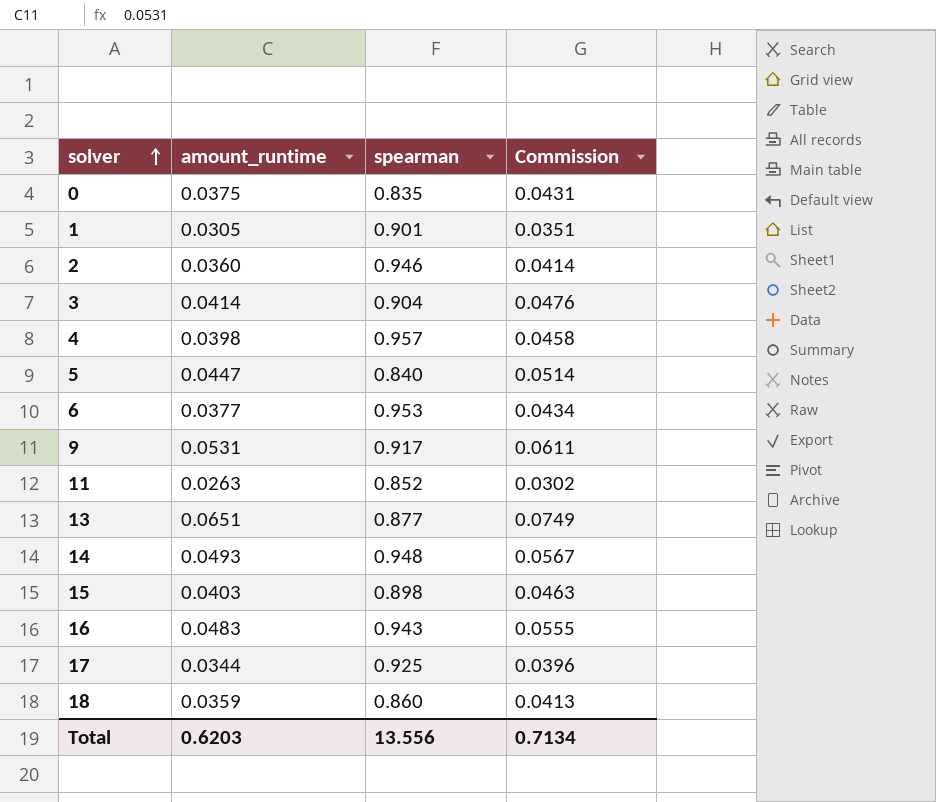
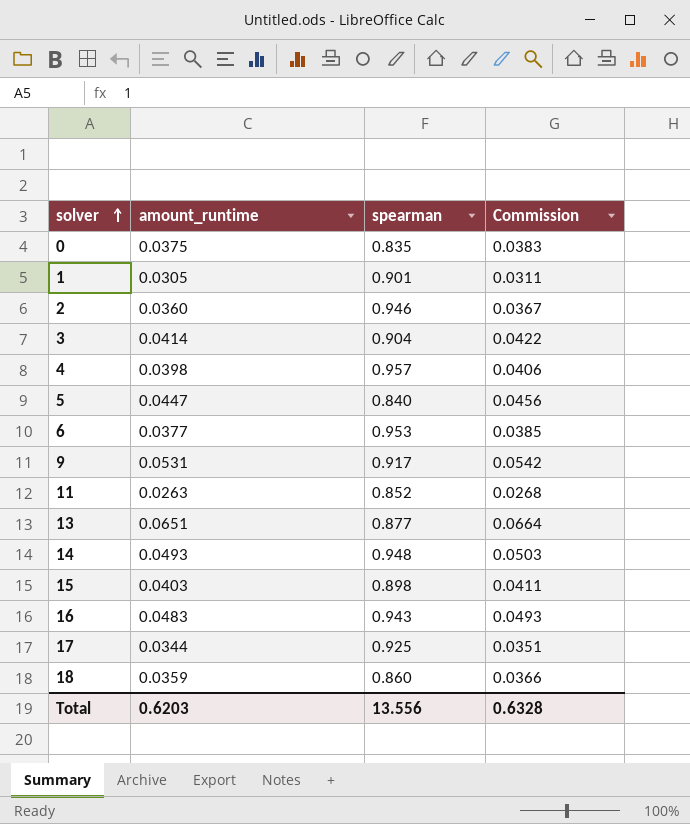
column Commission | formula: [amount_runtime] * 1.15 -> [amount_runtime] * 1.02
Total | Commission: 0.7134 -> 0.6328

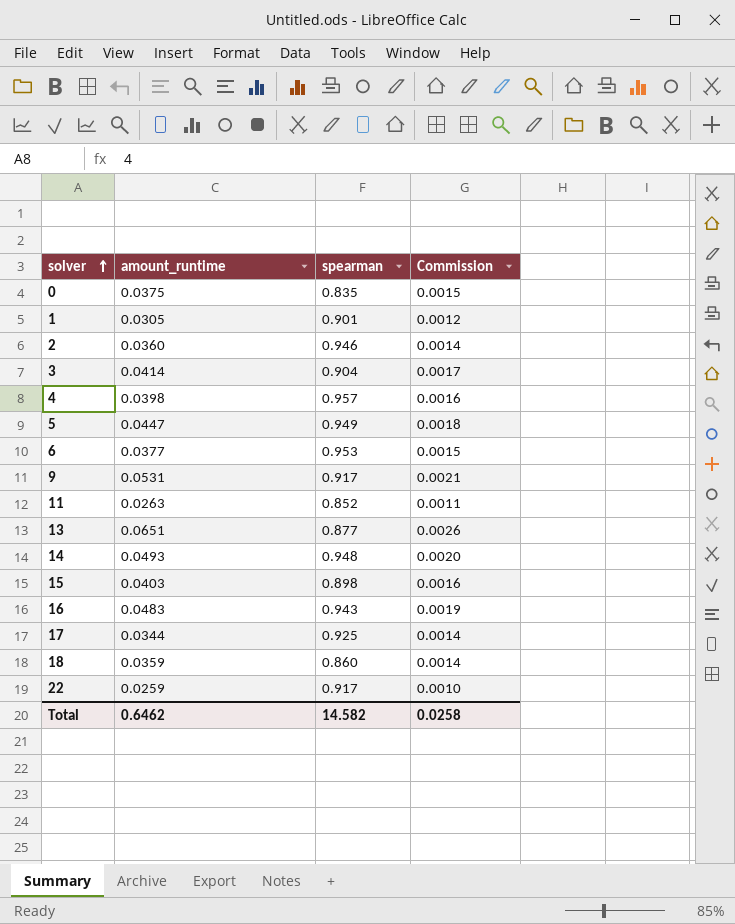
column Commission | formula: [amount_runtime] * 1.02 -> [amount_runtime] * 0.04
5 | spearman: 0.840 -> 0.949
row 22: none -> 0.0259 | 0.917 | 0.0010
Total | amount_runtime: 0.6203 -> 0.6462
Total | spearman: 13.556 -> 14.582
Total | Commission: 0.6328 -> 0.0258

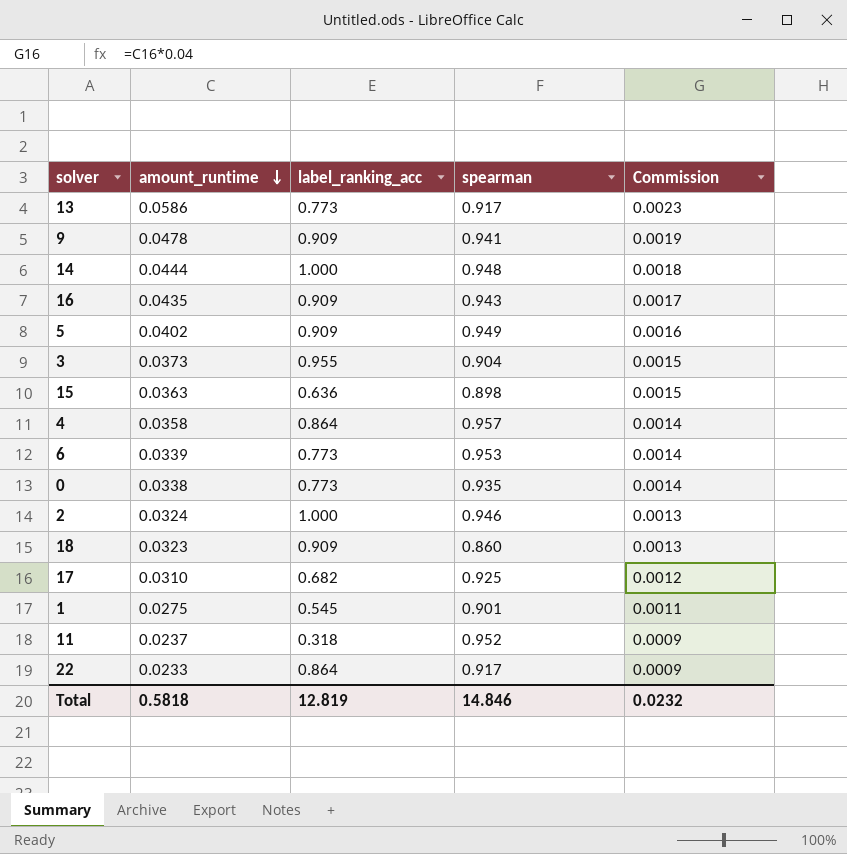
row order: solver ascending -> amount_runtime descending
column label_ranking_acc | position: none -> 3
13 | amount_runtime: 0.0651 -> 0.0586
13 | spearman: 0.877 -> 0.917
13 | Commission: 0.0026 -> 0.0023
9 | amount_runtime: 0.0531 -> 0.0478
9 | spearman: 0.917 -> 0.941
9 | Commission: 0.0021 -> 0.0019
14 | amount_runtime: 0.0493 -> 0.0444
14 | Commission: 0.0020 -> 0.0018
16 | amount_runtime: 0.0483 -> 0.0435
16 | Commission: 0.0019 -> 0.0017
5 | amount_runtime: 0.0447 -> 0.0402
5 | Commission: 0.0018 -> 0.0016
3 | amount_runtime: 0.0414 -> 0.0373
3 | Commission: 0.0017 -> 0.0015
15 | amount_runtime: 0.0403 -> 0.0363
15 | Commission: 0.0016 -> 0.0015
4 | amount_runtime: 0.0398 -> 0.0358
4 | Commission: 0.0016 -> 0.0014
6 | amount_runtime: 0.0377 -> 0.0339
6 | Commission: 0.0015 -> 0.0014
0 | amount_runtime: 0.0375 -> 0.0338
0 | spearman: 0.835 -> 0.935
0 | Commission: 0.0015 -> 0.0014
2 | amount_runtime: 0.0360 -> 0.0324
2 | Commission: 0.0014 -> 0.0013
18 | amount_runtime: 0.0359 -> 0.0323
18 | Commission: 0.0014 -> 0.0013
17 | amount_runtime: 0.0344 -> 0.0310
17 | Commission: 0.0014 -> 0.0012
1 | amount_runtime: 0.0305 -> 0.0275
1 | Commission: 0.0012 -> 0.0011
11 | amount_runtime: 0.0263 -> 0.0237
11 | spearman: 0.852 -> 0.952
11 | Commission: 0.0011 -> 0.0009
22 | amount_runtime: 0.0259 -> 0.0233
22 | Commission: 0.0010 -> 0.0009
Total | amount_runtime: 0.6462 -> 0.5818
Total | spearman: 14.582 -> 14.846
Total | Commission: 0.0258 -> 0.0232

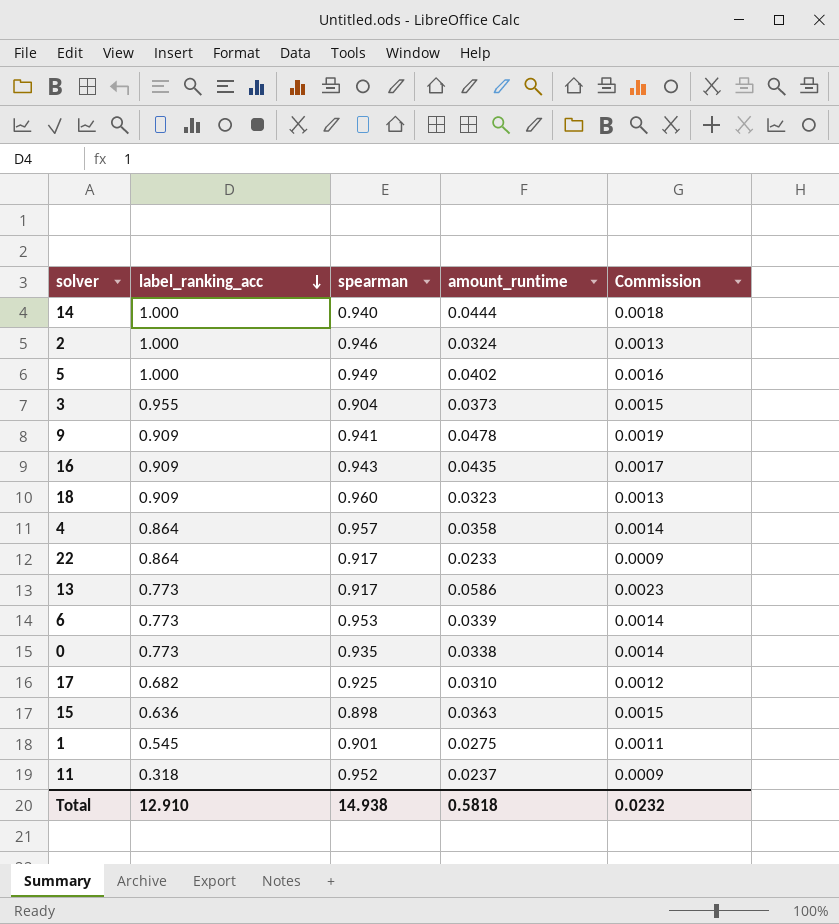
row order: amount_runtime descending -> label_ranking_acc descending
column amount_runtime | position: 2 -> 4
14 | spearman: 0.948 -> 0.940
5 | label_ranking_acc: 0.909 -> 1.000
18 | spearman: 0.860 -> 0.960
Total | label_ranking_acc: 12.819 -> 12.910
Total | spearman: 14.846 -> 14.938

